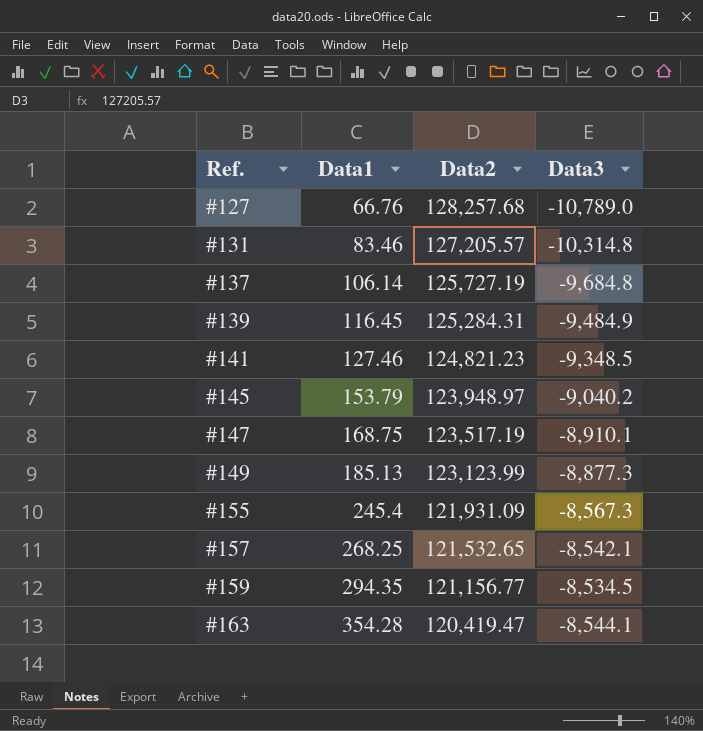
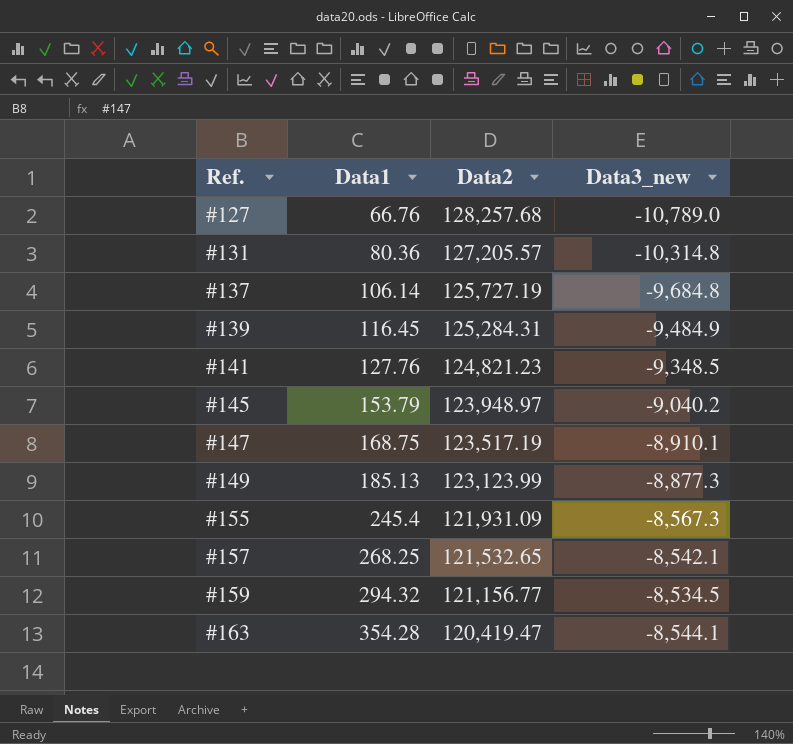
column name: Data3 -> Data3_new
#131 | Data1: 83.46 -> 80.36
#141 | Data1: 127.46 -> 127.76
#159 | Data1: 294.35 -> 294.32

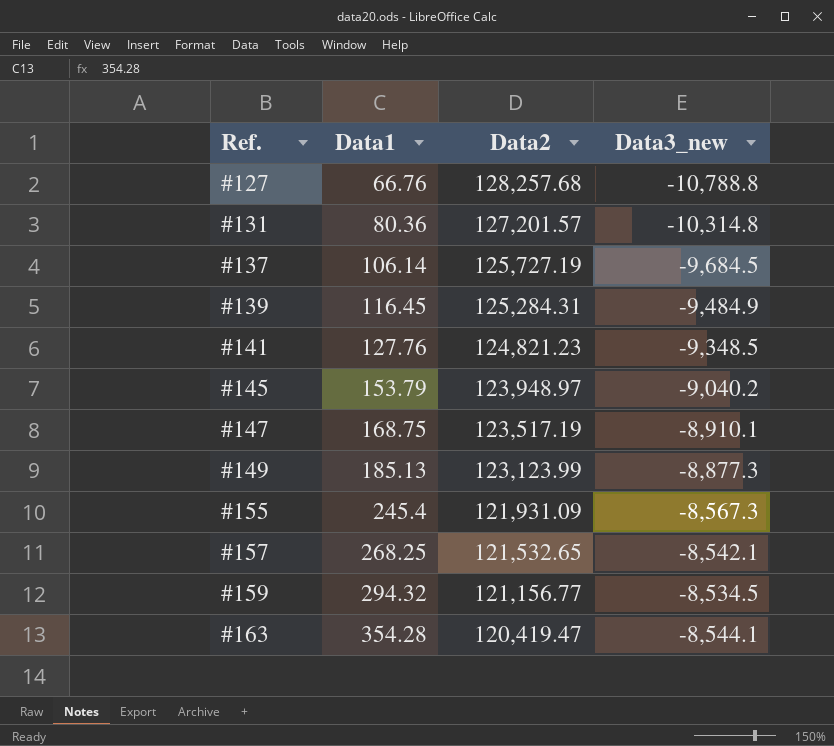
#127 | Data3_new: -10,789.0 -> -10,788.8
#131 | Data2: 127,205.57 -> 127,201.57
#137 | Data3_new: -9,684.8 -> -9,684.5

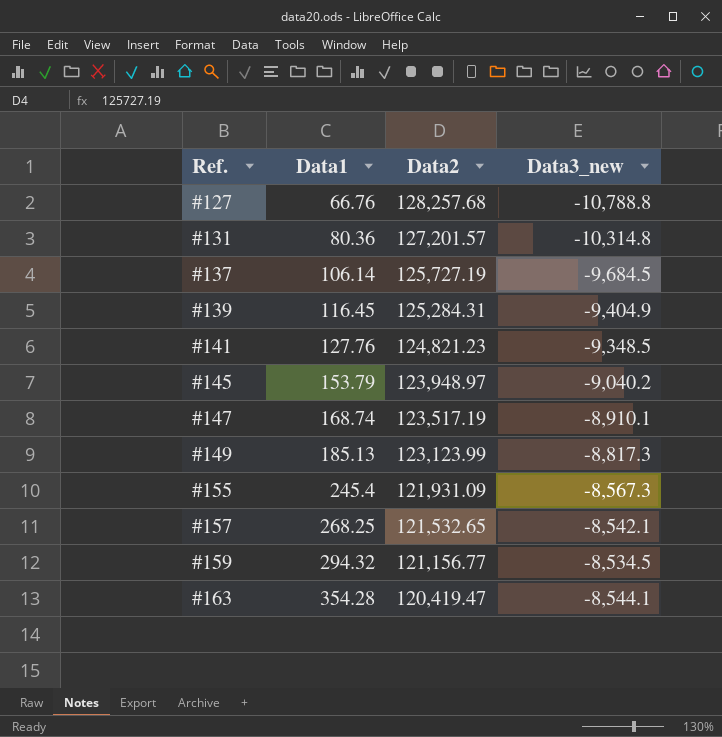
#139 | Data3_new: -9,484.9 -> -9,404.9
#147 | Data1: 168.75 -> 168.74
#149 | Data3_new: -8,877.3 -> -8,817.3

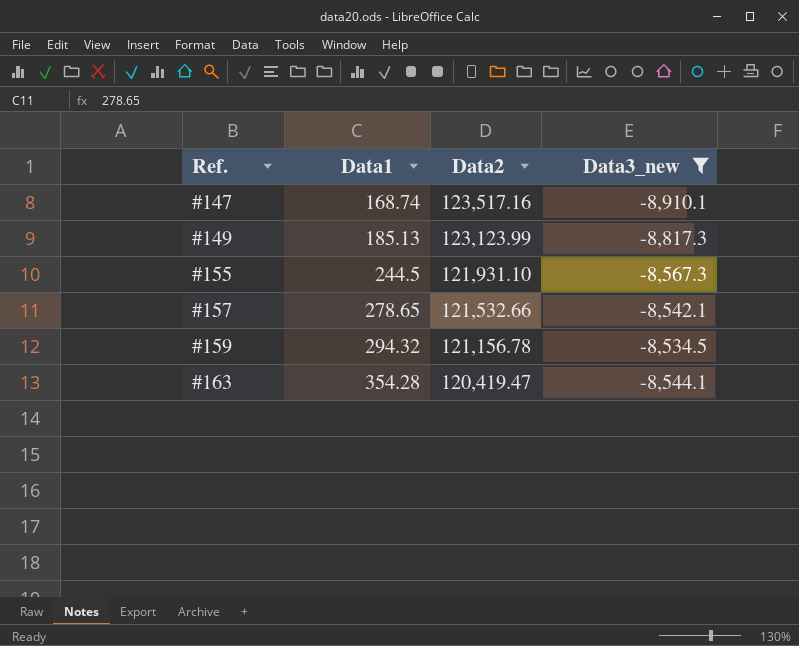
filter: none -> Data3_new >= -8,910.1
#147 | Data2: 123,517.19 -> 123,517.16
#155 | Data1: 245.4 -> 244.5
#155 | Data2: 121,931.09 -> 121,931.10
#157 | Data1: 268.25 -> 278.65
#157 | Data2: 121,532.65 -> 121,532.66
#159 | Data2: 121,156.77 -> 121,156.78

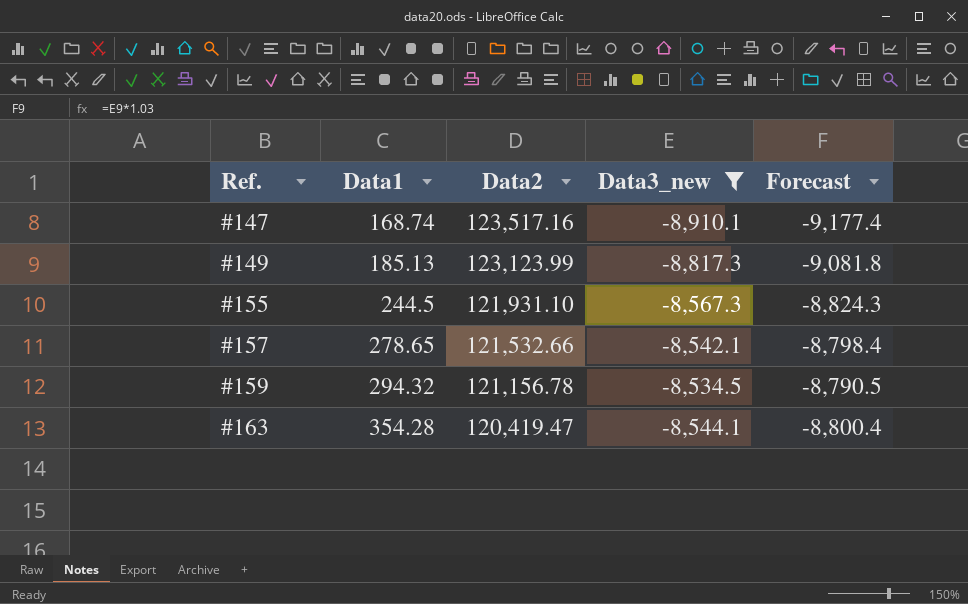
column Forecast | formula: none -> [Data3_new] * 1.03

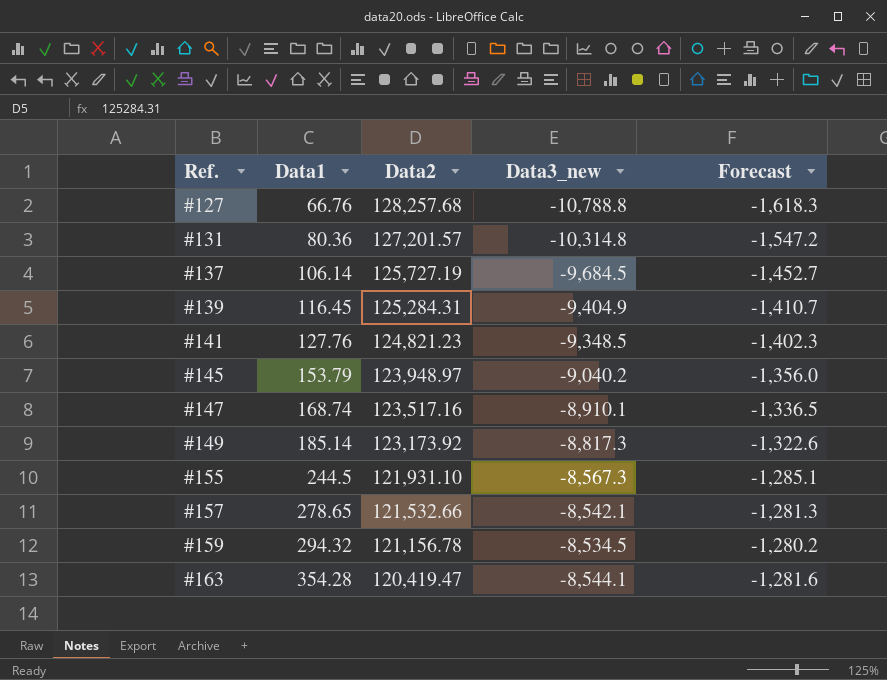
filter: Data3_new >= -8,910.1 -> none
column Forecast | formula: [Data3_new] * 1.03 -> [Data3_new] * 0.15
#149 | Data1: 185.13 -> 185.14
#149 | Data2: 123,123.99 -> 123,173.92

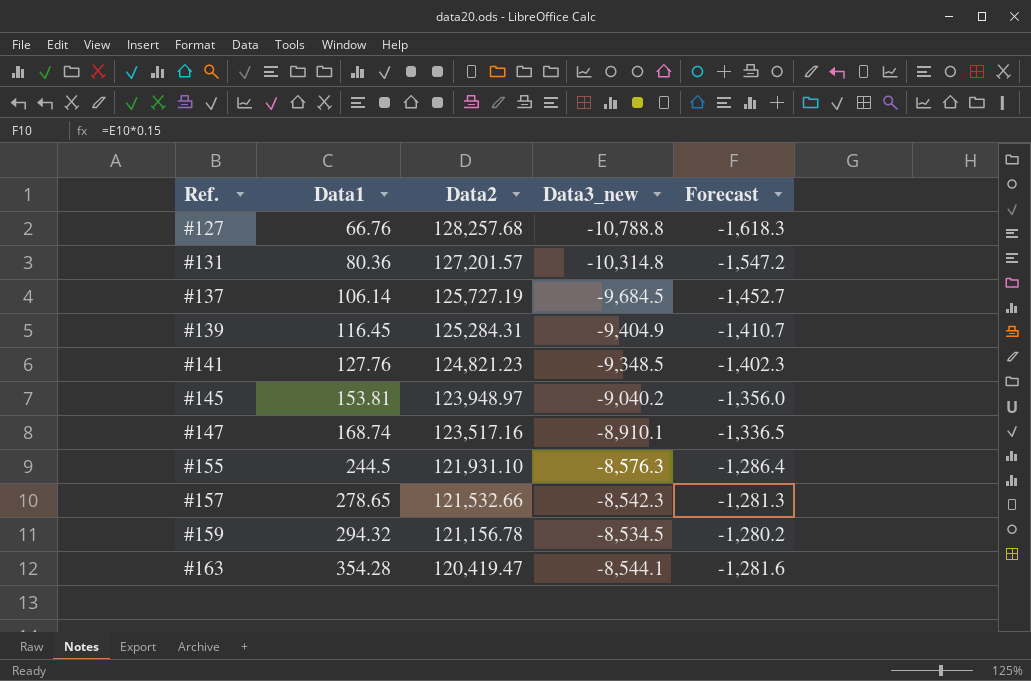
row #149: 185.14 | 123,173.92 | -8,817.3 | -1,322.6 -> none
#145 | Data1: 153.79 -> 153.81
#155 | Data3_new: -8,567.3 -> -8,576.3
#155 | Forecast: -1,285.1 -> -1,286.4
#157 | Data3_new: -8,542.1 -> -8,542.3

